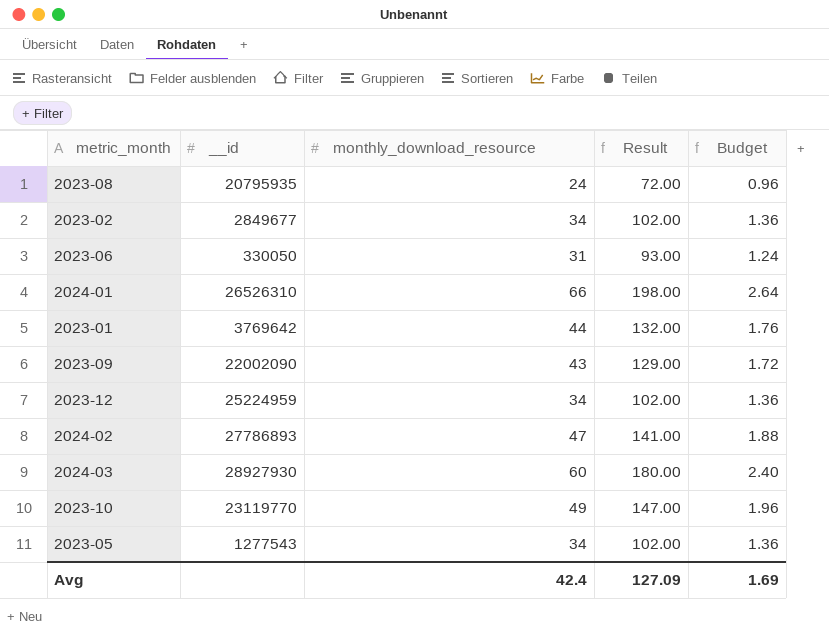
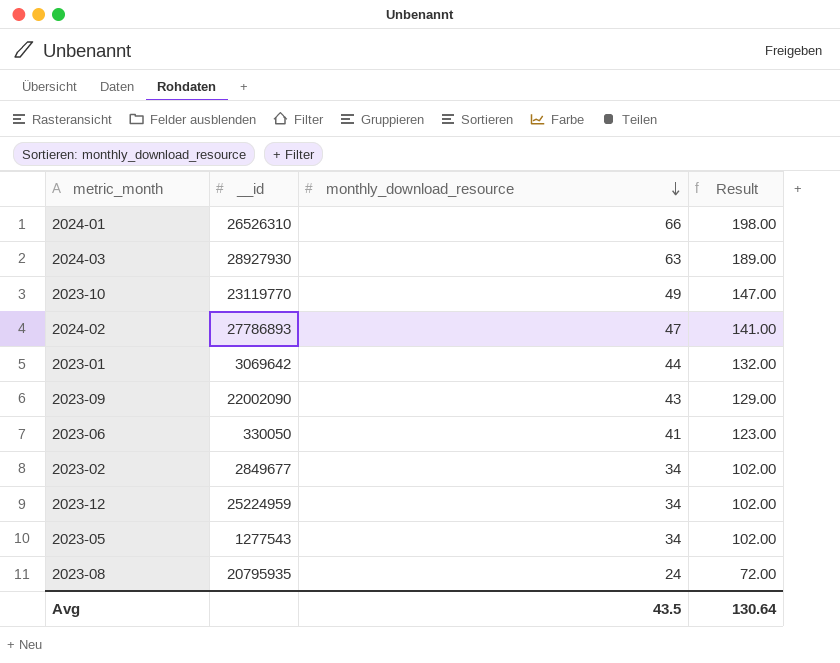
row order: none -> monthly_download_resource descending
column Budget | formula: [monthly_download_resource] * 0.04 -> none
2024-03 | monthly_download_resource: 60 -> 63
2024-03 | Result: 180.00 -> 189.00
2023-01 | __id: 3769642 -> 3069642
2023-06 | monthly_download_resource: 31 -> 41
2023-06 | Result: 93.00 -> 123.00
Avg | monthly_download_resource: 42.4 -> 43.5
Avg | Result: 127.09 -> 130.64

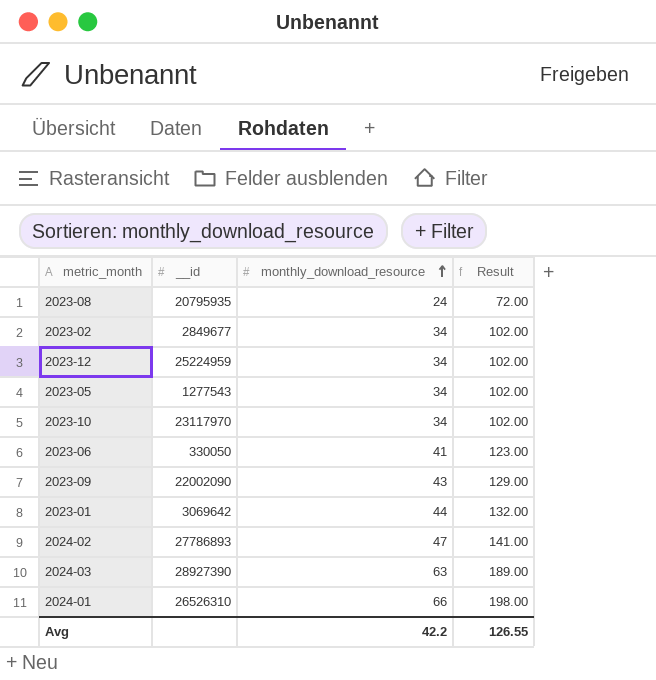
row order: monthly_download_resource descending -> monthly_download_resource ascending
2023-10 | __id: 23119770 -> 23117970
2023-10 | monthly_download_resource: 49 -> 34
2023-10 | Result: 147.00 -> 102.00
2024-03 | __id: 28927930 -> 28927390
Avg | monthly_download_resource: 43.5 -> 42.2
Avg | Result: 130.64 -> 126.55

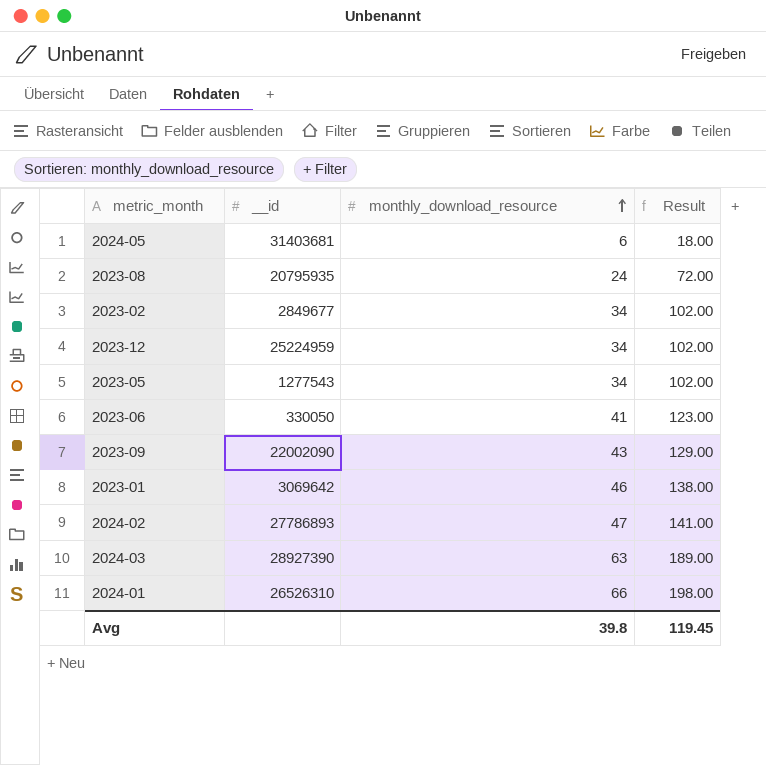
row 2023-10: 23117970 | 34 | 102.00 -> none
row 2024-05: none -> 31403681 | 6 | 18.00
2023-01 | monthly_download_resource: 44 -> 46
2023-01 | Result: 132.00 -> 138.00
Avg | monthly_download_resource: 42.2 -> 39.8
Avg | Result: 126.55 -> 119.45

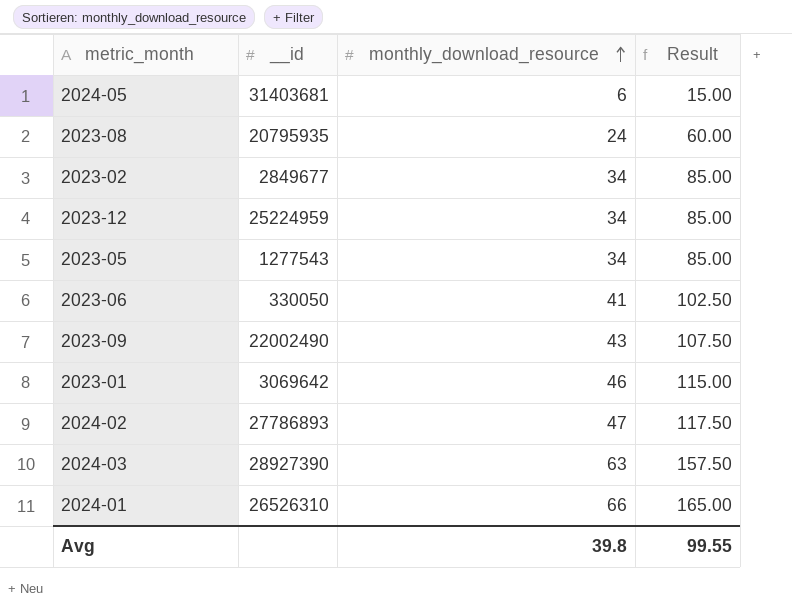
column Result | formula: [monthly_download_resource] * 3 -> [monthly_download_resource] * 2.5
2023-09 | __id: 22002090 -> 22002490
Avg | Result: 119.45 -> 99.55

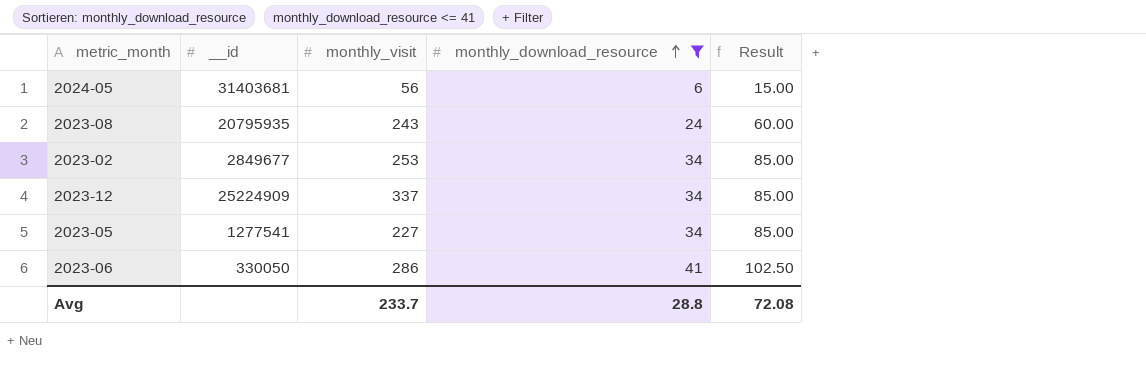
filter: none -> monthly_download_resource <= 41
column monthly_visit | position: none -> 3
2023-12 | __id: 25224959 -> 25224909
2023-05 | __id: 1277543 -> 1277541
Avg | monthly_download_resource: 39.8 -> 28.8
Avg | Result: 99.55 -> 72.08

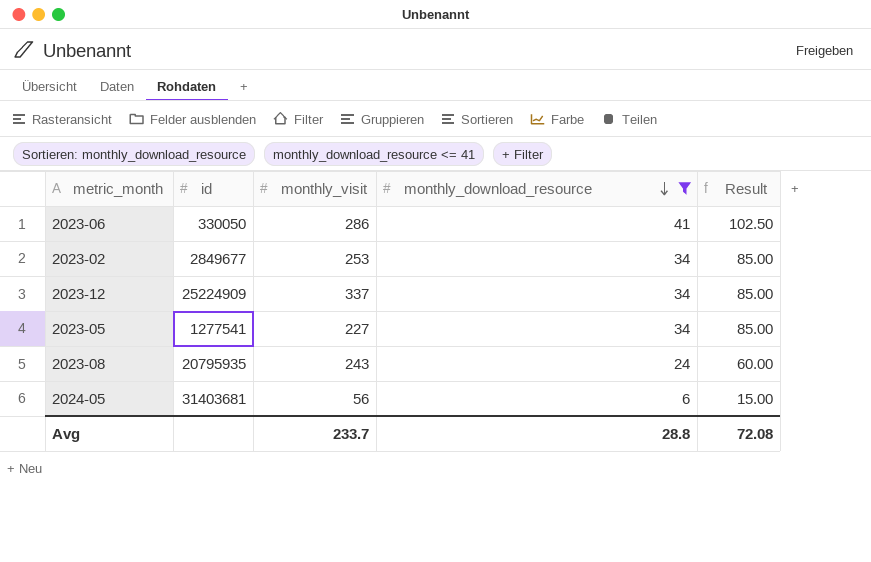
row order: monthly_download_resource ascending -> monthly_download_resource descending
column name: __id -> id

